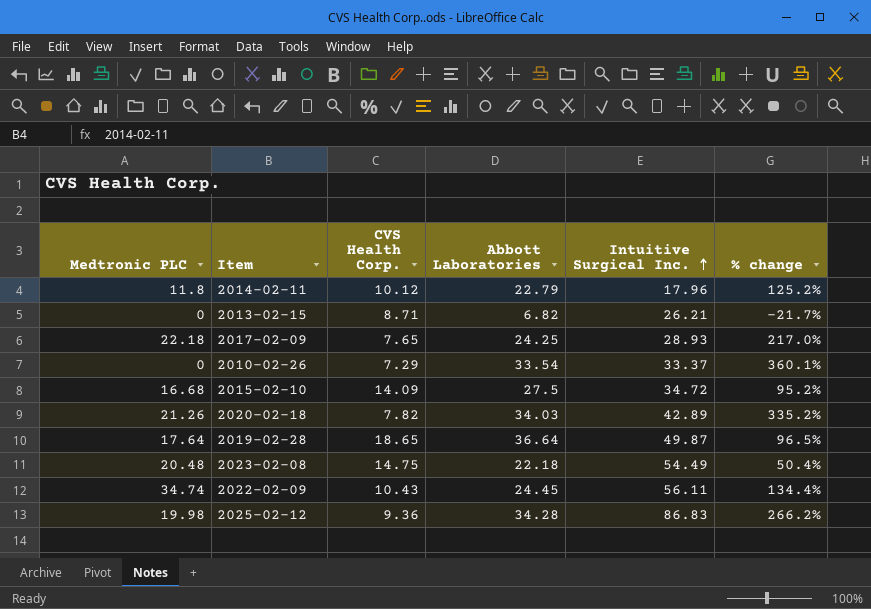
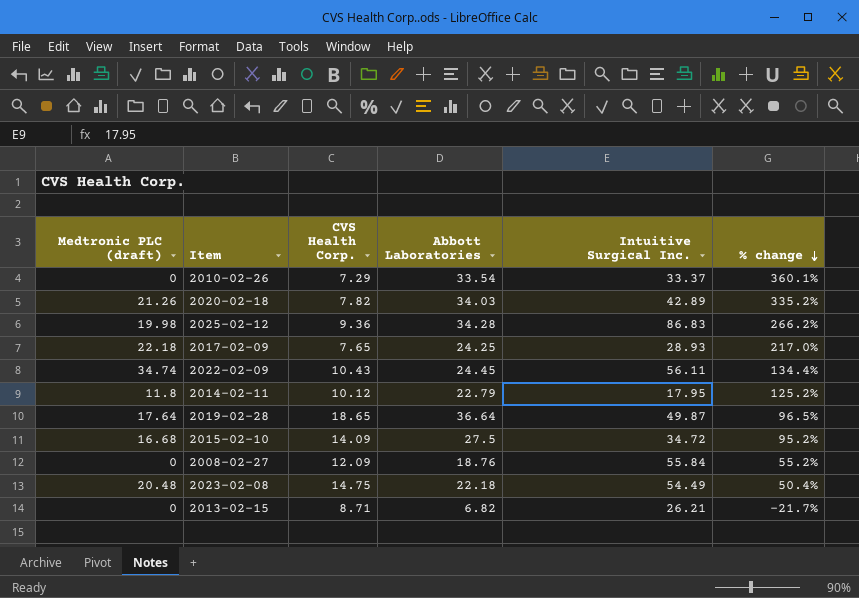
row order: Intuitive Surgical Inc. ascending -> % change descending
column name: Medtronic PLC -> Medtronic PLC (draft)
2014-02-11 | Intuitive Surgical Inc.: 17.96 -> 17.95
row 2008-02-27: none -> 0 | 12.09 | 18.76 | 55.84 | 55.2%

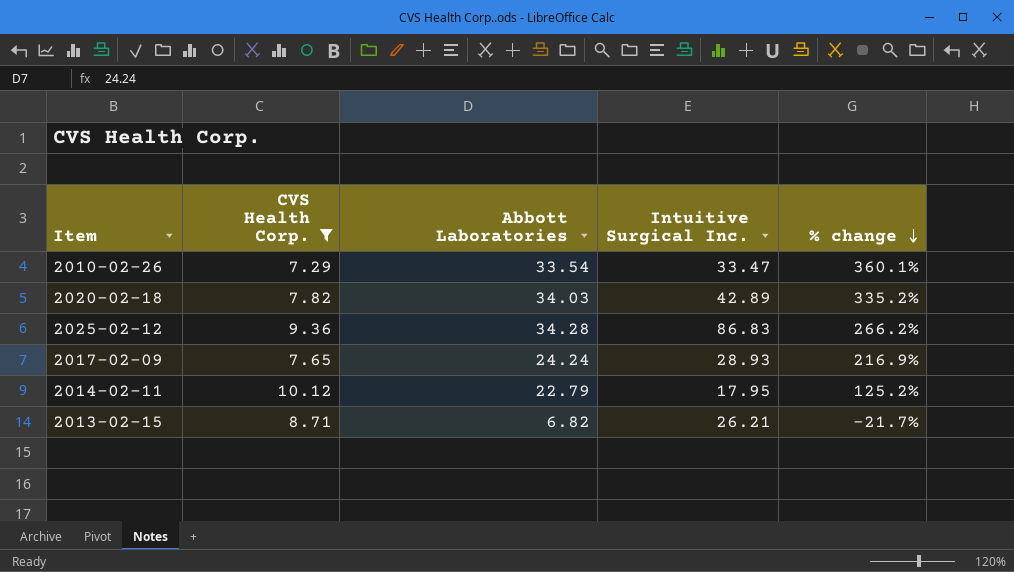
filter: none -> CVS Health Corp. <= 10.12
column Medtronic PLC (draft) | position: 1 -> none
2010-02-26 | Intuitive Surgical Inc.: 33.37 -> 33.47
2017-02-09 | Abbott Laboratories: 24.25 -> 24.24
2017-02-09 | % change: 217.0% -> 216.9%

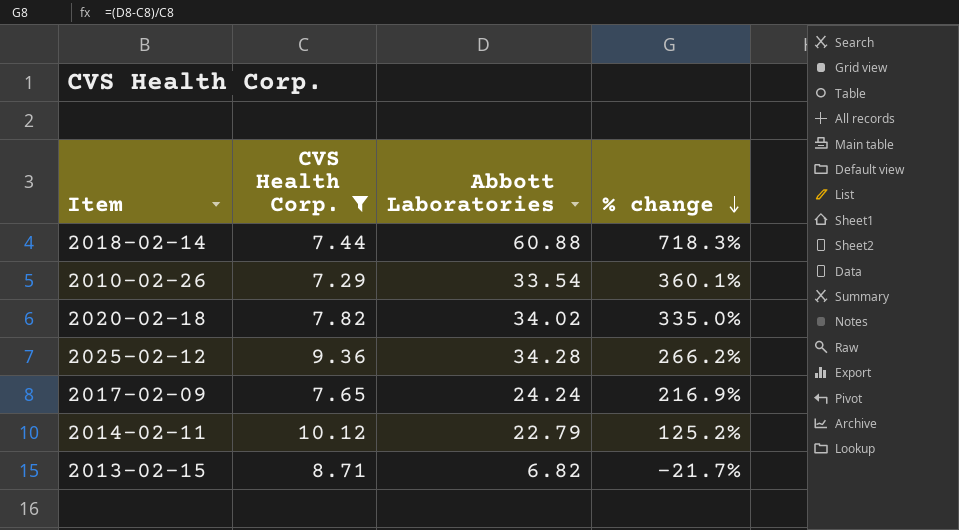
column Intuitive Surgical Inc. | position: 4 -> none
row 2018-02-14: none -> 7.44 | 60.88 | 718.3%
2020-02-18 | Abbott Laboratories: 34.03 -> 34.02
2020-02-18 | % change: 335.2% -> 335.0%

